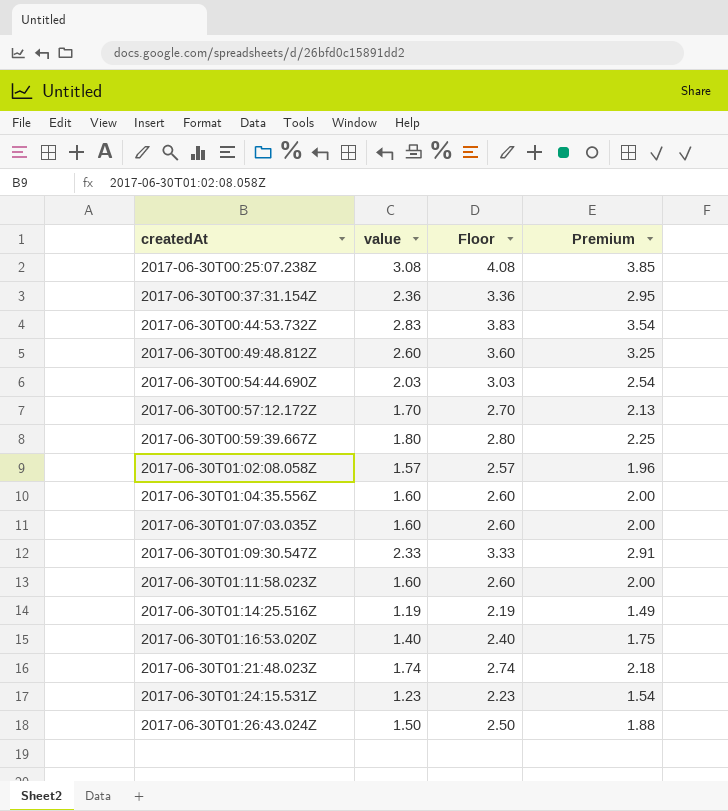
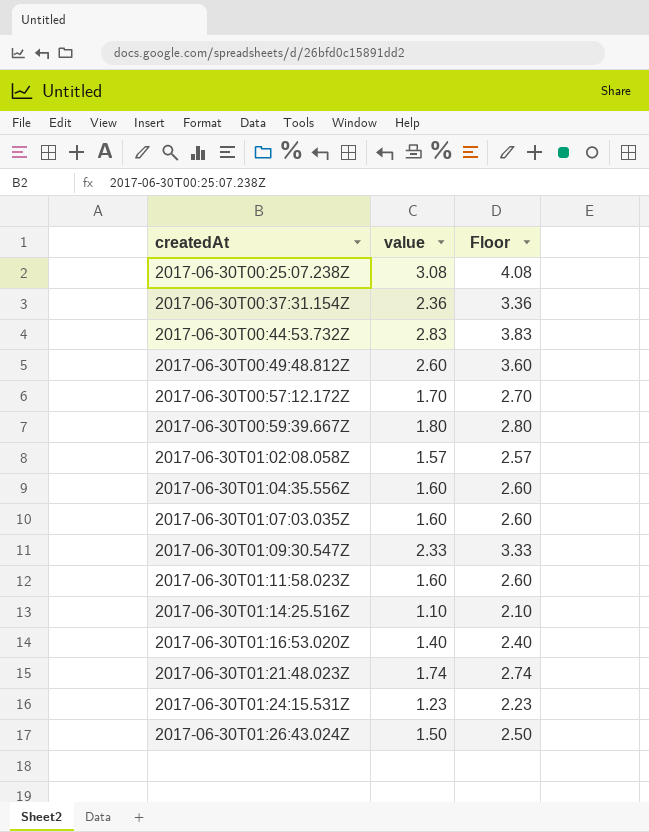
column Premium | formula: [value] * 1.25 -> none
row 2017-06-30T00:54:44.690Z: 2.03 | 3.03 | 2.54 -> none
2017-06-30T01:14:25.516Z | value: 1.19 -> 1.10
2017-06-30T01:14:25.516Z | Floor: 2.19 -> 2.10

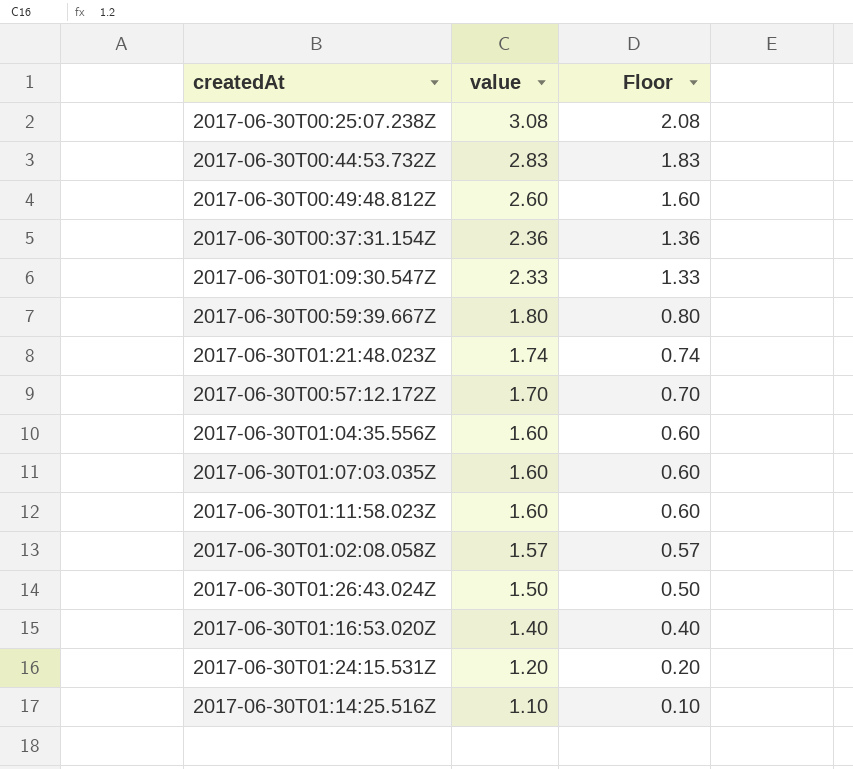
row order: createdAt ascending -> value descending
column Floor | formula: [value] + 1 -> [value] - 1
2017-06-30T01:24:15.531Z | value: 1.23 -> 1.20

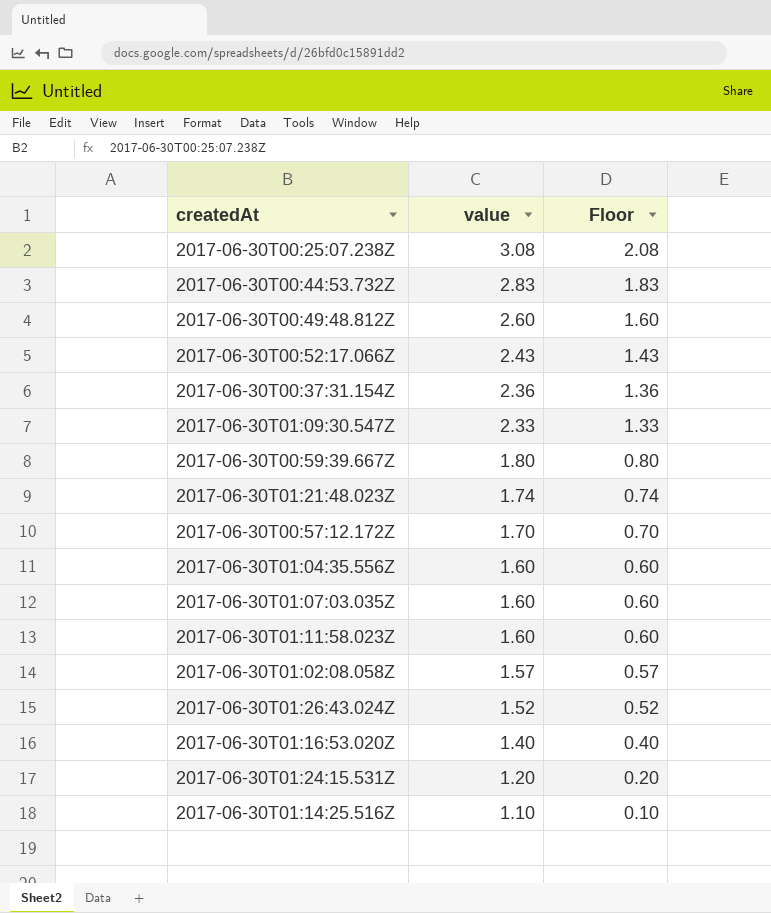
row 2017-06-30T00:52:17.066Z: none -> 2.43 | 1.43
2017-06-30T01:26:43.024Z | value: 1.50 -> 1.52
2017-06-30T01:26:43.024Z | Floor: 0.50 -> 0.52

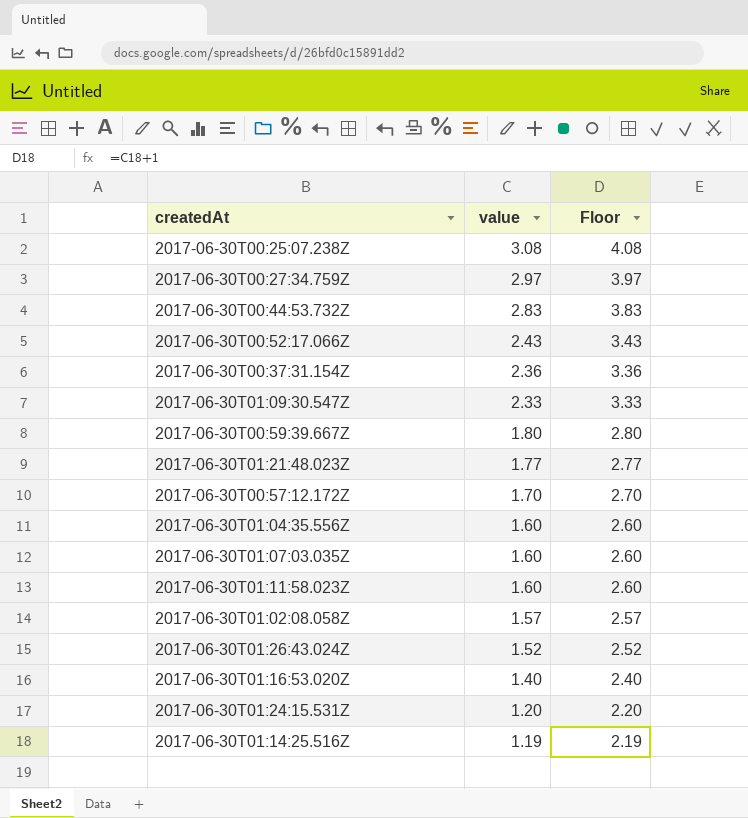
column Floor | formula: [value] - 1 -> [value] + 1
row 2017-06-30T00:49:48.812Z: 2.60 | 1.60 -> none
row 2017-06-30T00:27:34.759Z: none -> 2.97 | 3.97
2017-06-30T01:21:48.023Z | value: 1.74 -> 1.77
2017-06-30T01:14:25.516Z | value: 1.10 -> 1.19

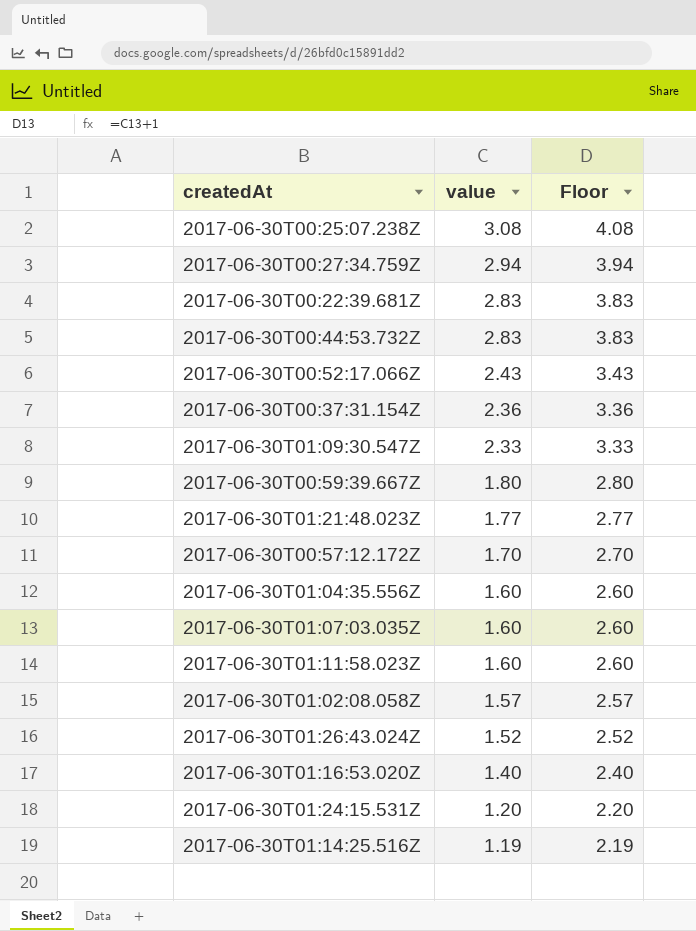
2017-06-30T00:27:34.759Z | value: 2.97 -> 2.94
2017-06-30T00:27:34.759Z | Floor: 3.97 -> 3.94
row 2017-06-30T00:22:39.681Z: none -> 2.83 | 3.83

